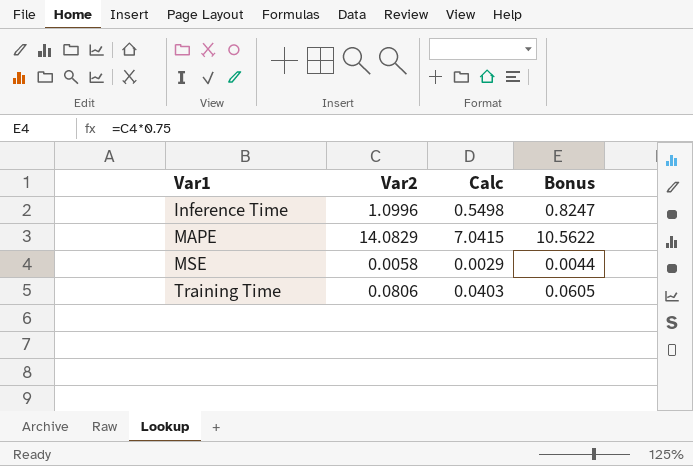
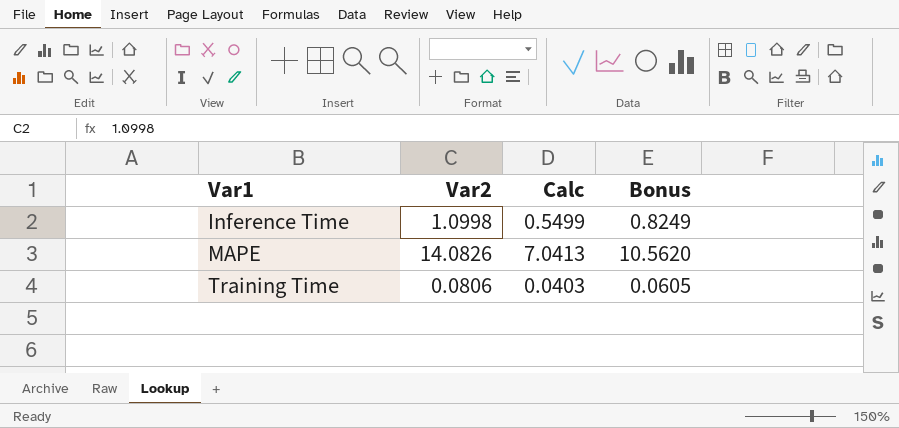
row MSE: 0.0058 | 0.0029 | 0.0044 -> none
Inference Time | Var2: 1.0996 -> 1.0998
Inference Time | Calc: 0.5498 -> 0.5499
Inference Time | Bonus: 0.8247 -> 0.8249
MAPE | Var2: 14.0829 -> 14.0826
MAPE | Calc: 7.0415 -> 7.0413
MAPE | Bonus: 10.5622 -> 10.5620

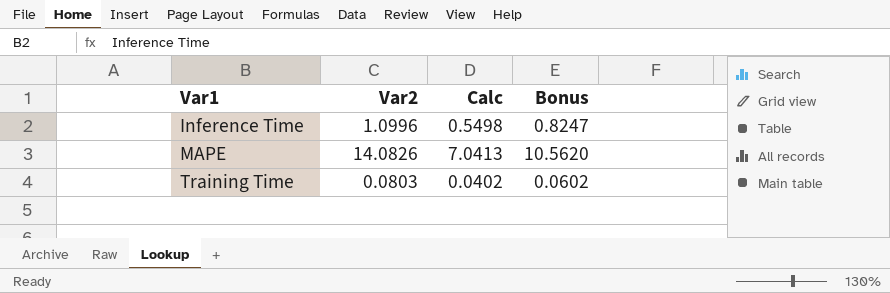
Inference Time | Var2: 1.0998 -> 1.0996
Inference Time | Calc: 0.5499 -> 0.5498
Inference Time | Bonus: 0.8249 -> 0.8247
Training Time | Var2: 0.0806 -> 0.0803
Training Time | Calc: 0.0403 -> 0.0402
Training Time | Bonus: 0.0605 -> 0.0602

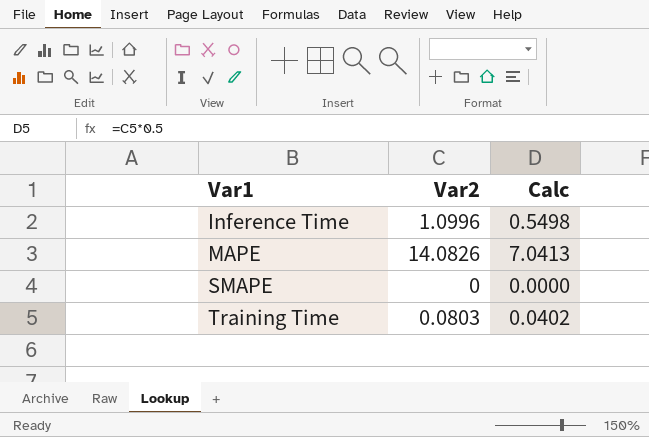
column Bonus | formula: [Var2] * 0.75 -> none
row SMAPE: none -> 0 | 0.0000

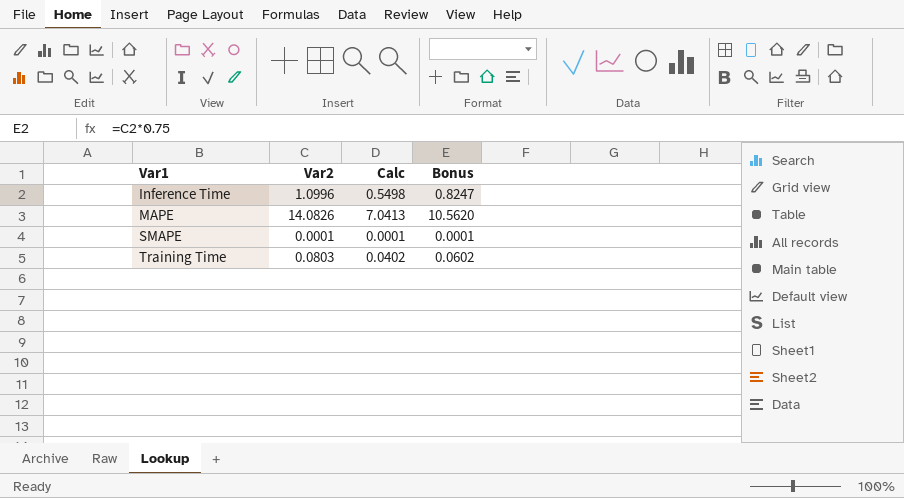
column Bonus | formula: none -> [Var2] * 0.75
SMAPE | Var2: 0 -> 0.0001
SMAPE | Calc: 0.0000 -> 0.0001

